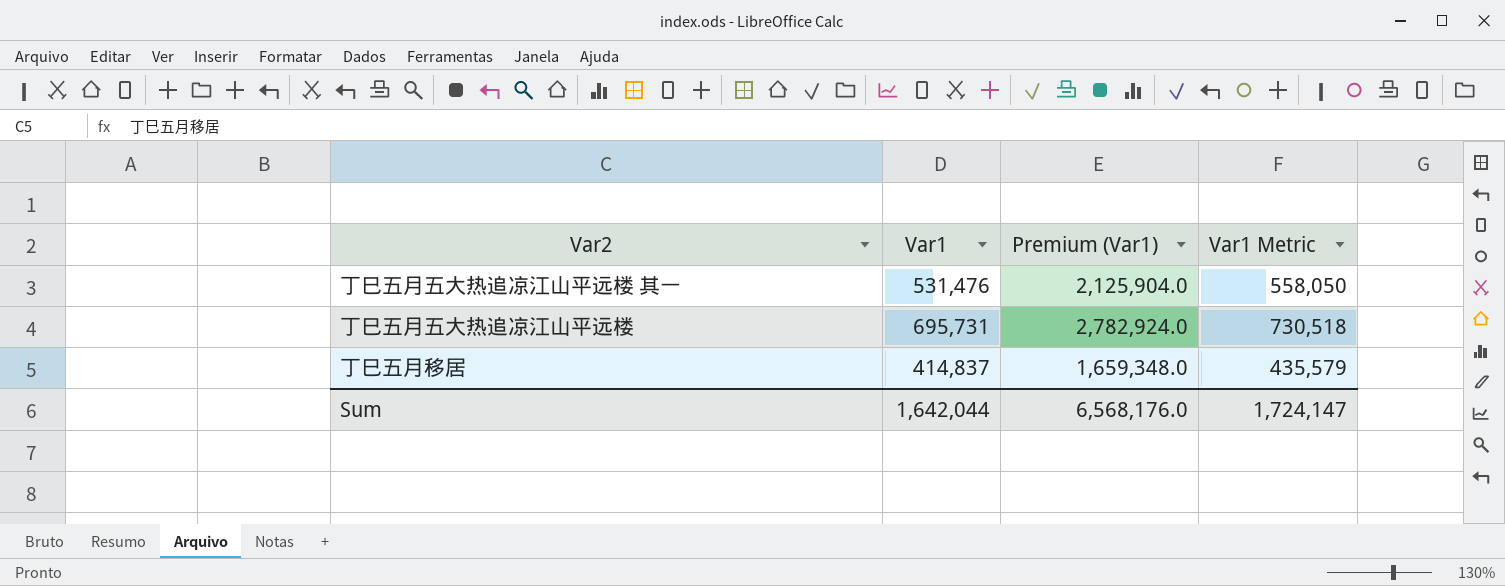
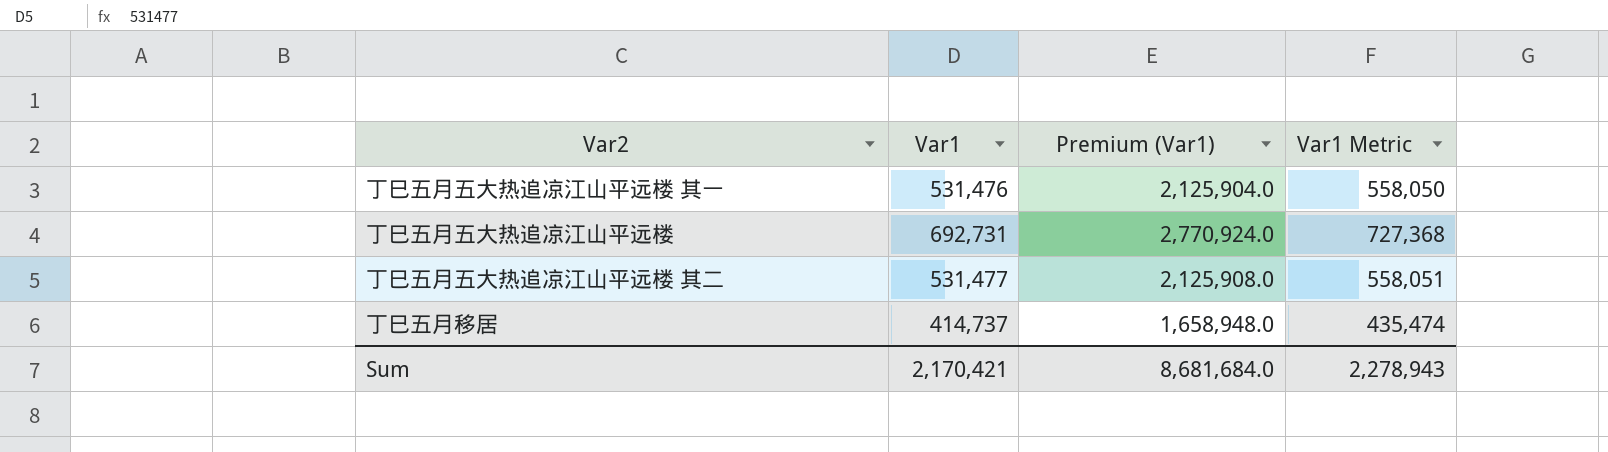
丁巳五月五大热追凉江山平远楼 | Var1: 695,731 -> 692,731
丁巳五月五大热追凉江山平远楼 | Premium (Var1): 2,782,924.0 -> 2,770,924.0
丁巳五月五大热追凉江山平远楼 | Var1 Metric: 730,518 -> 727,368
row 丁巳五月五大热追凉江山平远楼 其二: none -> 531,477 | 2,125,908.0 | 558,051
丁巳五月移居 | Var1: 414,837 -> 414,737
丁巳五月移居 | Premium (Var1): 1,659,348.0 -> 1,658,948.0
丁巳五月移居 | Var1 Metric: 435,579 -> 435,474
Sum | Var1: 1,642,044 -> 2,170,421
Sum | Premium (Var1): 6,568,176.0 -> 8,681,684.0
Sum | Var1 Metric: 1,724,147 -> 2,278,943

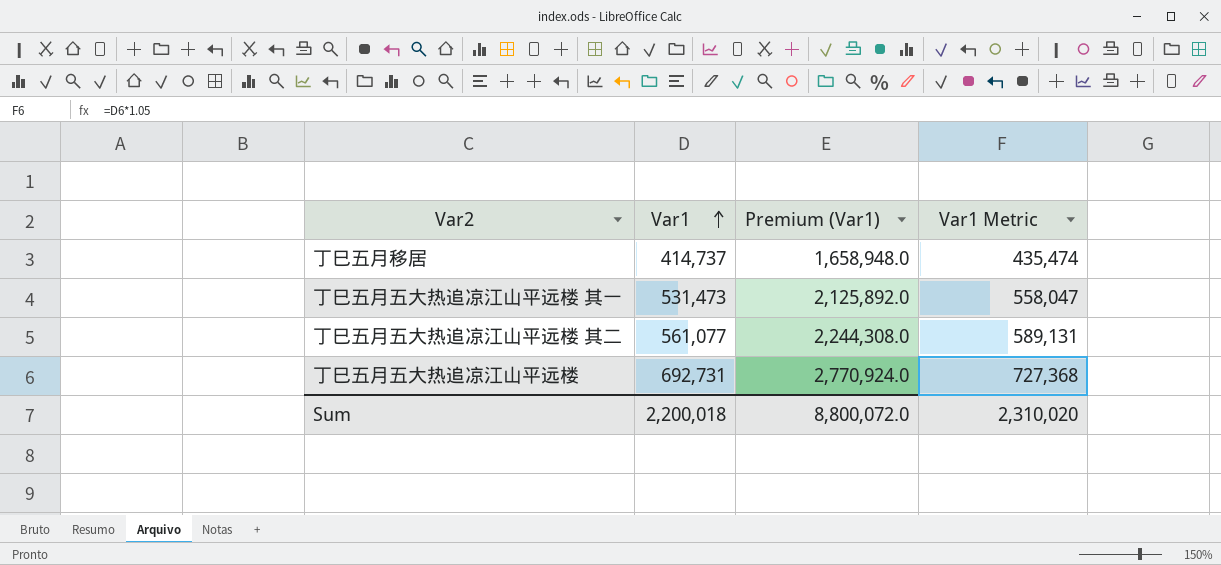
row order: none -> Var1 ascending
丁巳五月五大热追凉江山平远楼 其一 | Var1: 531,476 -> 531,473
丁巳五月五大热追凉江山平远楼 其一 | Premium (Var1): 2,125,904.0 -> 2,125,892.0
丁巳五月五大热追凉江山平远楼 其一 | Var1 Metric: 558,050 -> 558,047
丁巳五月五大热追凉江山平远楼 其二 | Var1: 531,477 -> 561,077
丁巳五月五大热追凉江山平远楼 其二 | Premium (Var1): 2,125,908.0 -> 2,244,308.0
丁巳五月五大热追凉江山平远楼 其二 | Var1 Metric: 558,051 -> 589,131
Sum | Var1: 2,170,421 -> 2,200,018
Sum | Premium (Var1): 8,681,684.0 -> 8,800,072.0
Sum | Var1 Metric: 2,278,943 -> 2,310,020

